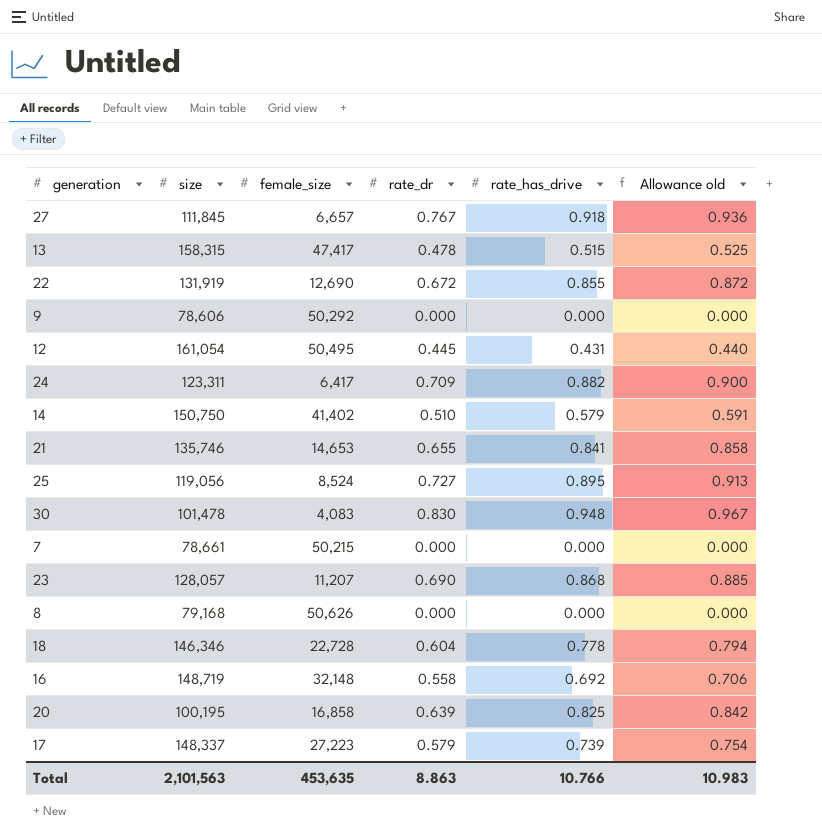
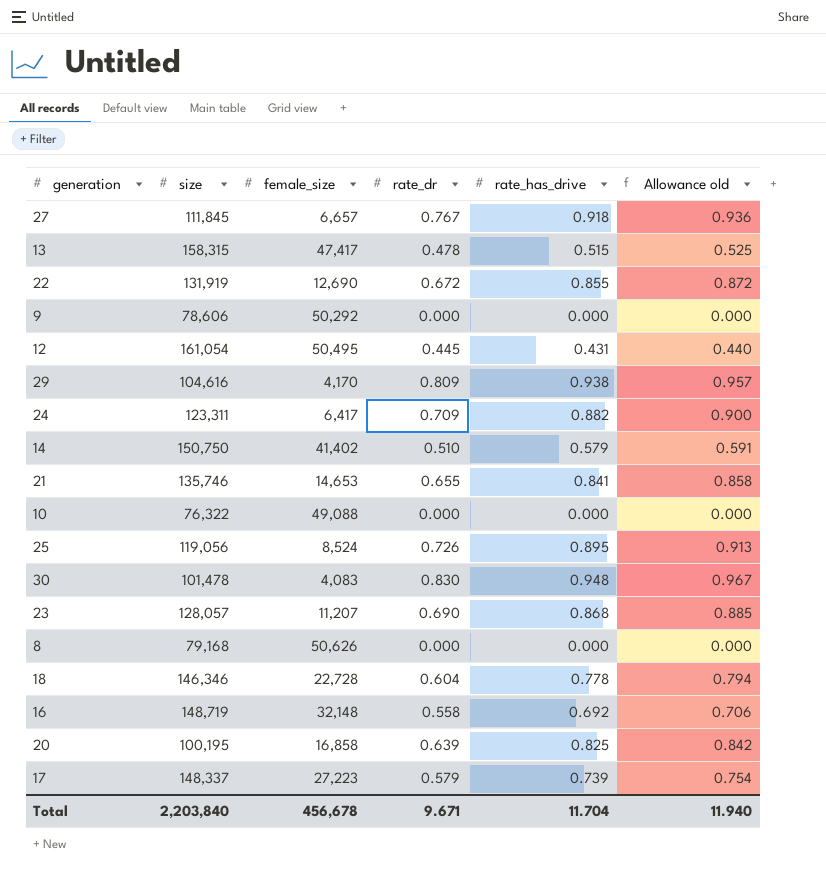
row 7: 78,661 | 50,215 | 0.000 | 0.000 | 0.000 -> none
row 29: none -> 104,616 | 4,170 | 0.809 | 0.938 | 0.957
row 10: none -> 76,322 | 49,088 | 0.000 | 0.000 | 0.000
25 | rate_dr: 0.727 -> 0.726
Total | size: 2,101,563 -> 2,203,840
Total | female_size: 453,635 -> 456,678
Total | rate_dr: 8.863 -> 9.671
Total | rate_has_drive: 10.766 -> 11.704
Total | Allowance old: 10.983 -> 11.940

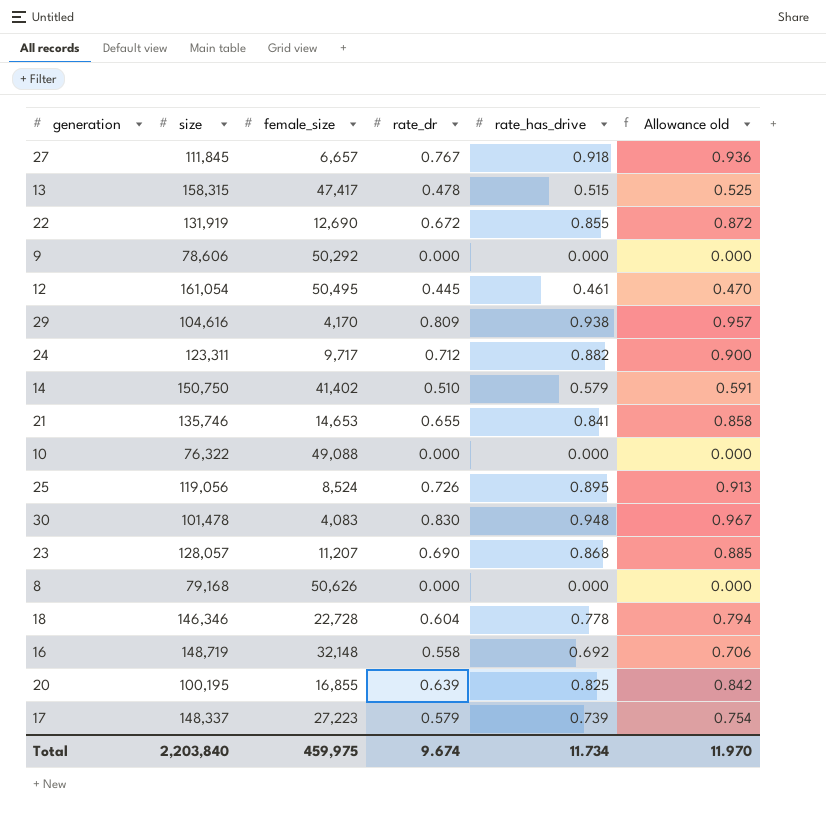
12 | rate_has_drive: 0.431 -> 0.461
12 | Allowance old: 0.440 -> 0.470
24 | female_size: 6,417 -> 9,717
24 | rate_dr: 0.709 -> 0.712
20 | female_size: 16,858 -> 16,855
Total | female_size: 456,678 -> 459,975
Total | rate_dr: 9.671 -> 9.674
Total | rate_has_drive: 11.704 -> 11.734
Total | Allowance old: 11.940 -> 11.970

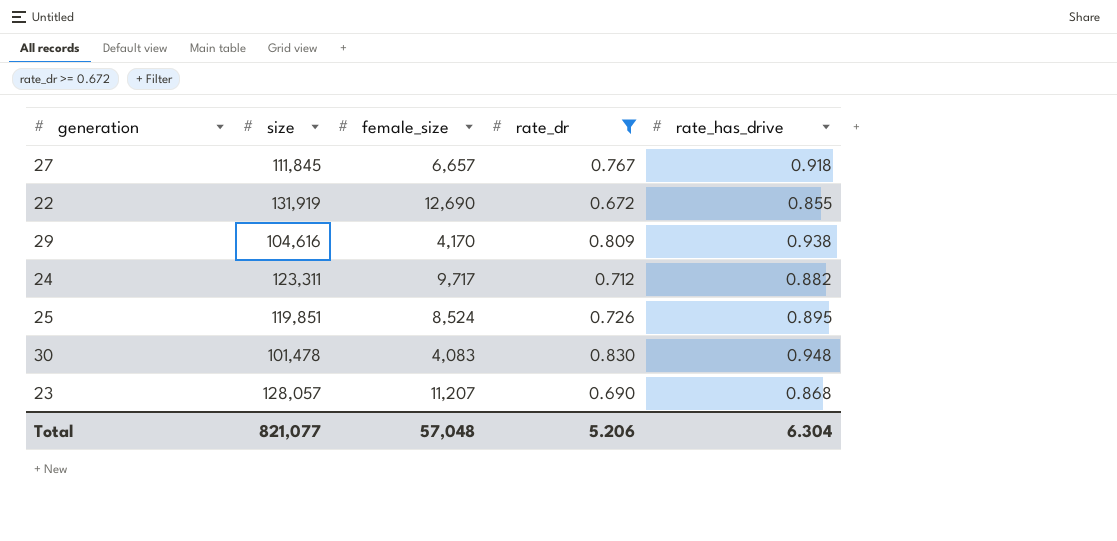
filter: none -> rate_dr >= 0.672
column Allowance old | formula: [rate_has_drive] * 1.02 -> none
25 | size: 119,056 -> 119,851
Total | size: 2,203,840 -> 821,077
Total | female_size: 459,975 -> 57,048
Total | rate_dr: 9.674 -> 5.206
Total | rate_has_drive: 11.734 -> 6.304

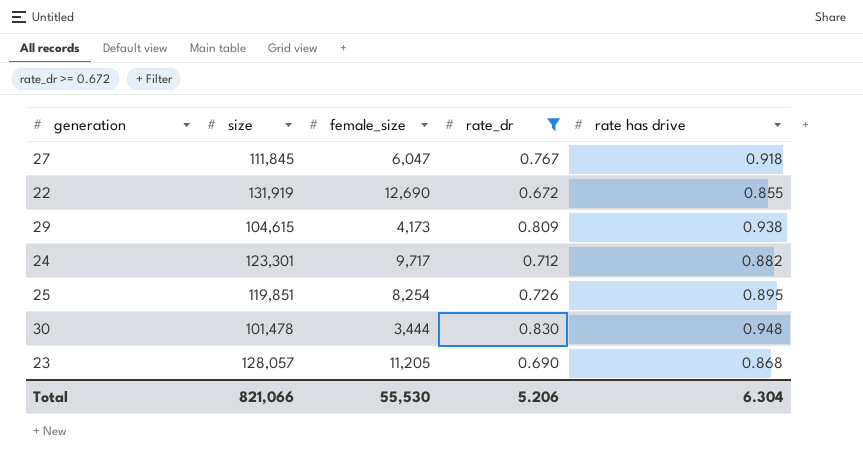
column name: rate_has_drive -> rate has drive
27 | female_size: 6,657 -> 6,047
29 | size: 104,616 -> 104,615
29 | female_size: 4,170 -> 4,173
24 | size: 123,311 -> 123,301
25 | female_size: 8,524 -> 8,254
30 | female_size: 4,083 -> 3,444
23 | female_size: 11,207 -> 11,205
Total | size: 821,077 -> 821,066
Total | female_size: 57,048 -> 55,530

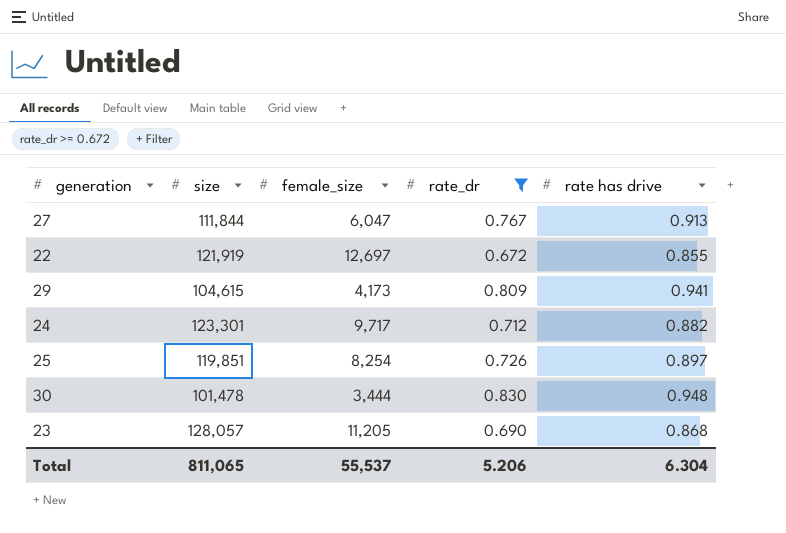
27 | size: 111,845 -> 111,844
27 | rate has drive: 0.918 -> 0.913
22 | size: 131,919 -> 121,919
22 | female_size: 12,690 -> 12,697
29 | rate has drive: 0.938 -> 0.941
25 | rate has drive: 0.895 -> 0.897
Total | size: 821,066 -> 811,065
Total | female_size: 55,530 -> 55,537

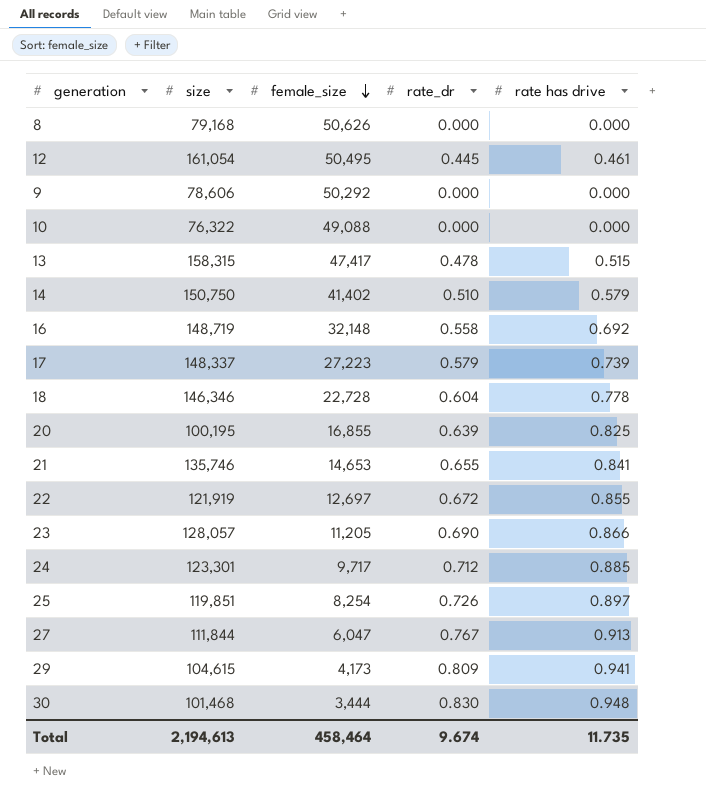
filter: rate_dr >= 0.672 -> none
row order: none -> female_size descending
23 | rate has drive: 0.868 -> 0.866
24 | rate has drive: 0.882 -> 0.885
30 | size: 101,478 -> 101,468
Total | size: 811,065 -> 2,194,613
Total | female_size: 55,537 -> 458,464
Total | rate_dr: 5.206 -> 9.674
Total | rate has drive: 6.304 -> 11.735

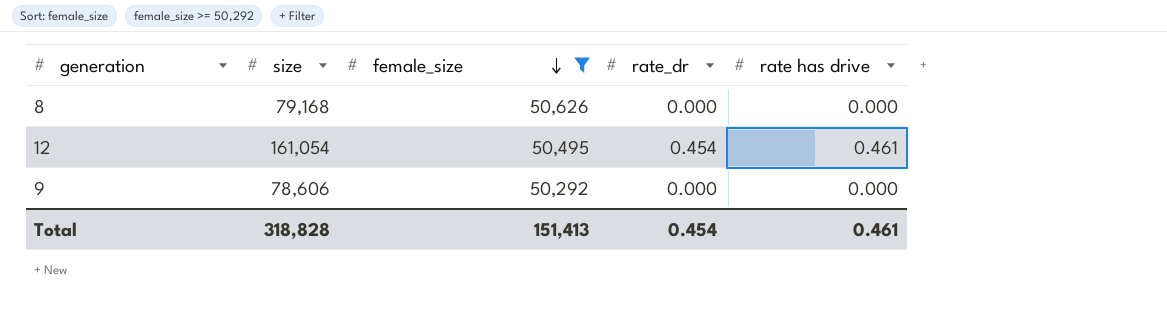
filter: none -> female_size >= 50,292
12 | rate_dr: 0.445 -> 0.454
Total | size: 2,194,613 -> 318,828
Total | female_size: 458,464 -> 151,413
Total | rate_dr: 9.674 -> 0.454
Total | rate has drive: 11.735 -> 0.461

